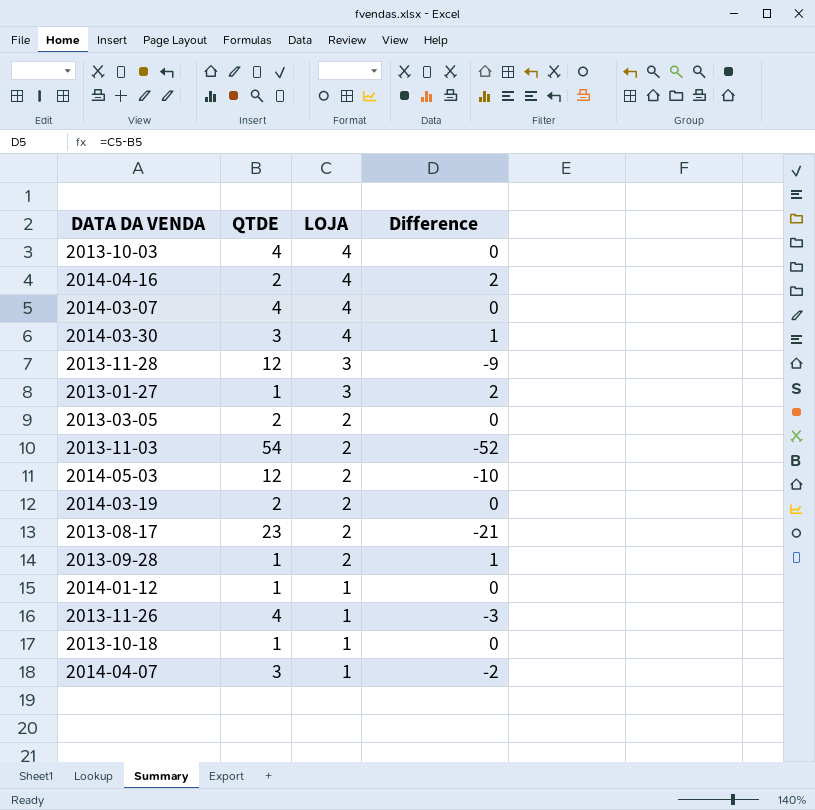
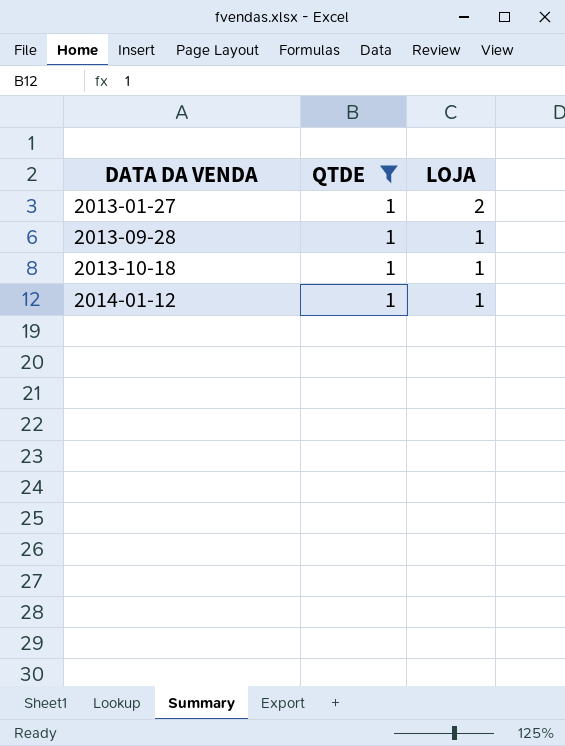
filter: none -> QTDE = 1
row order: LOJA descending -> DATA DA VENDA ascending
column Difference | formula: [LOJA] - [QTDE] -> none
2013-01-27 | LOJA: 3 -> 2
2013-09-28 | LOJA: 2 -> 1

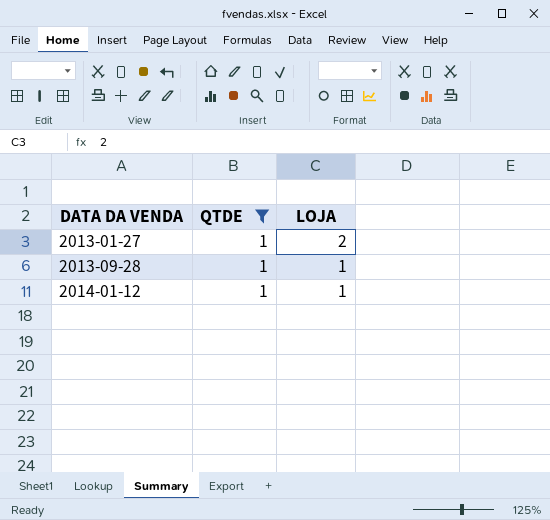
row 2013-10-18: 1 | 1 -> none

